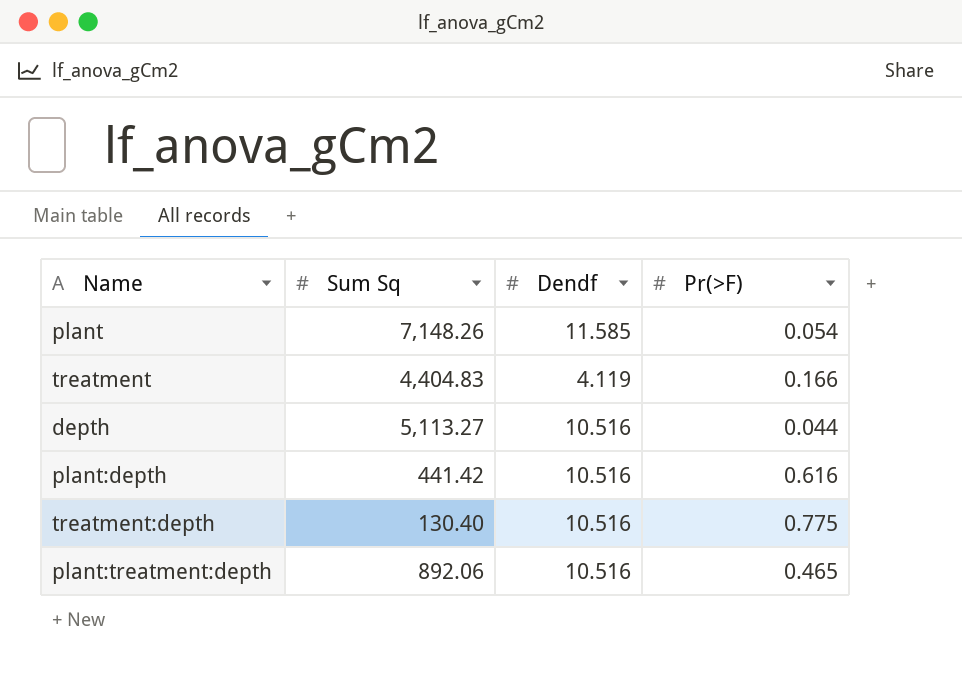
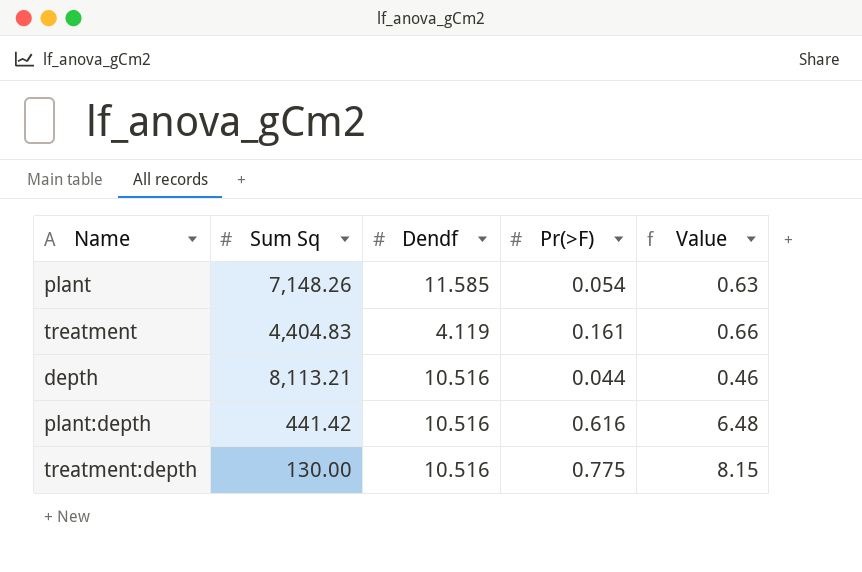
column Value | formula: none -> [Dendf] * [Pr(>F)]
row plant:treatment:depth: 892.06 | 10.516 | 0.465 -> none
treatment | Pr(>F): 0.166 -> 0.161
depth | Sum Sq: 5,113.27 -> 8,113.21
treatment:depth | Sum Sq: 130.40 -> 130.00

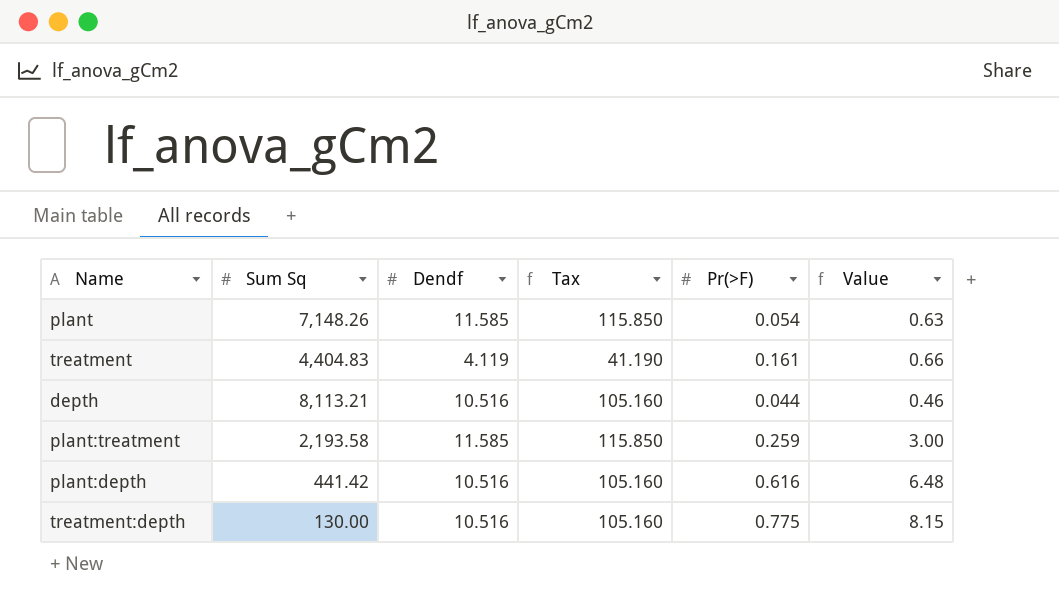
column Tax | formula: none -> [Dendf] * 10
row plant:treatment: none -> 2,193.58 | 11.585 | 115.850 | 0.259 | 3.00

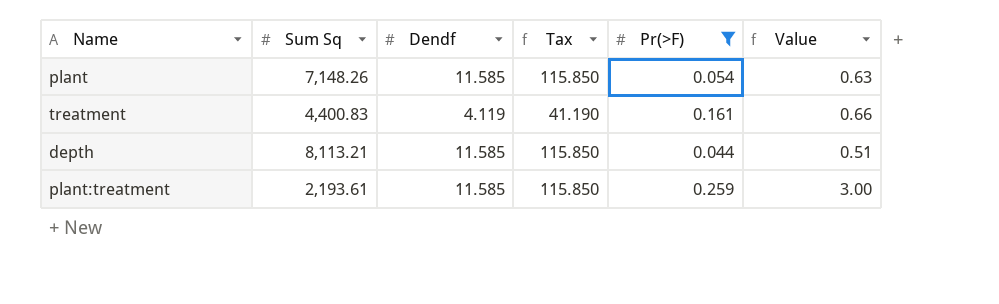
filter: none -> Pr(>F) <= 0.259
treatment | Sum Sq: 4,404.83 -> 4,400.83
depth | Dendf: 10.516 -> 11.585
depth | Tax: 105.160 -> 115.850
depth | Value: 0.46 -> 0.51
plant:treatment | Sum Sq: 2,193.58 -> 2,193.61

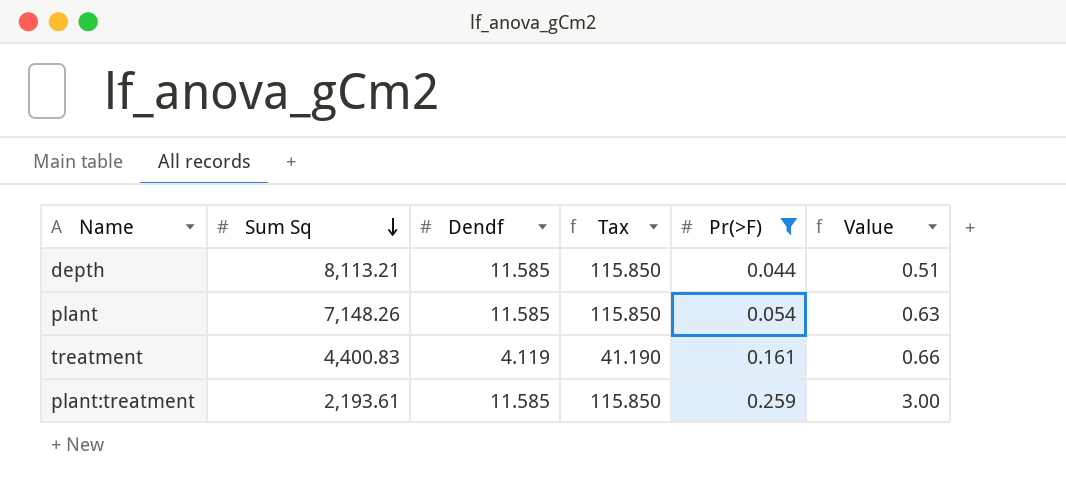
row order: none -> Sum Sq descending

